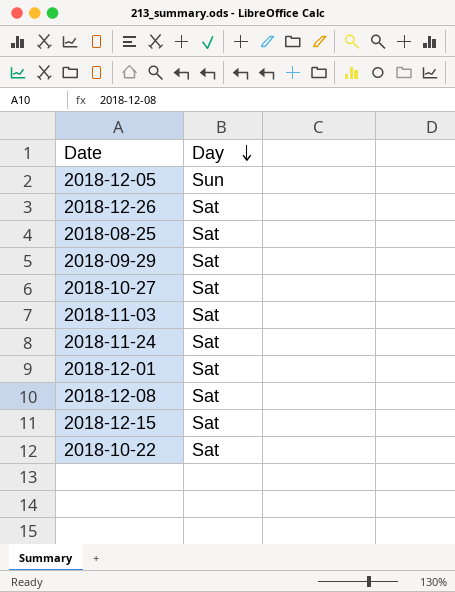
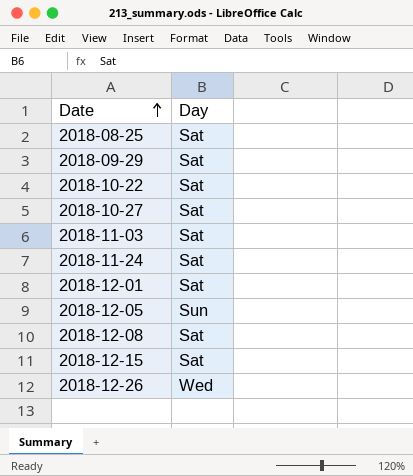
row order: Day descending -> Date ascending
2018-12-26 | Day: Sat -> Wed

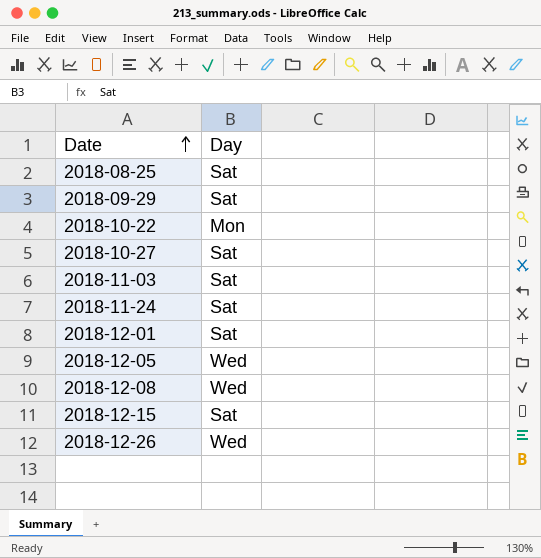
2018-10-22 | Day: Sat -> Mon
2018-12-05 | Day: Sun -> Wed
2018-12-08 | Day: Sat -> Wed

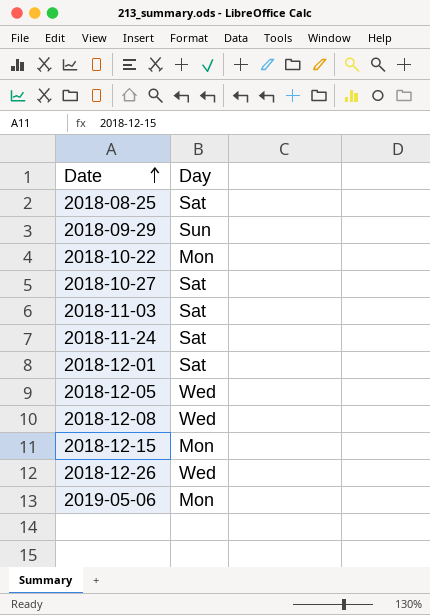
2018-09-29 | Day: Sat -> Sun
2018-12-15 | Day: Sat -> Mon
row 2019-05-06: none -> Mon

